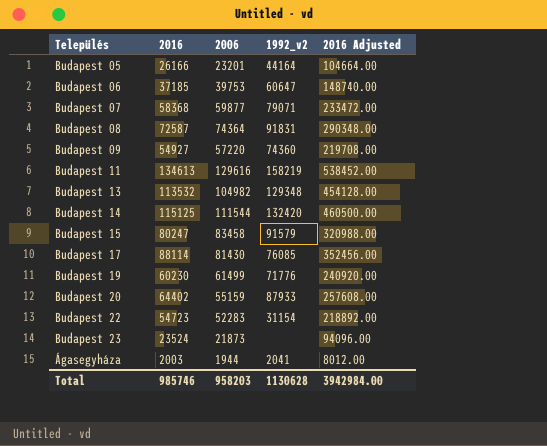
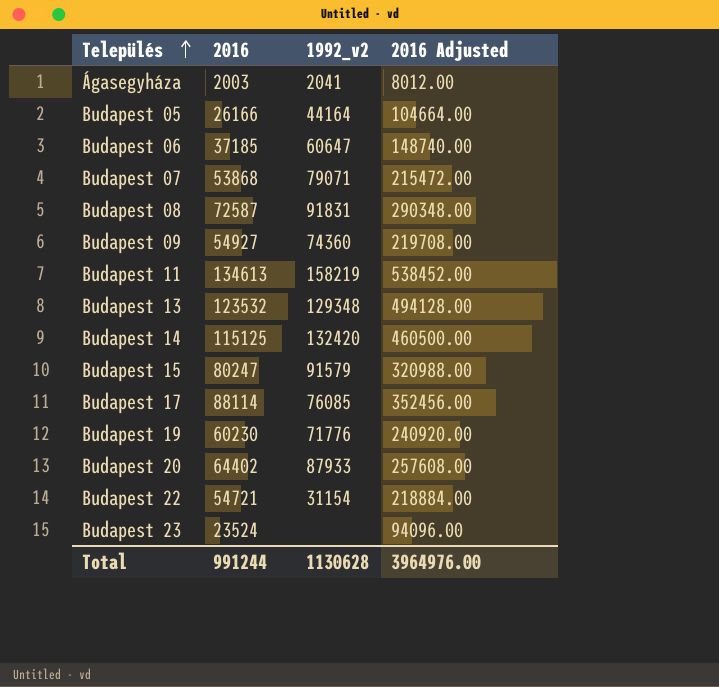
row order: none -> Település ascending
column 2006 | position: 3 -> none
Budapest 07 | 2016: 58368 -> 53868
Budapest 07 | 2016 Adjusted: 233472.00 -> 215472.00
Budapest 13 | 2016: 113532 -> 123532
Budapest 13 | 2016 Adjusted: 454128.00 -> 494128.00
Budapest 22 | 2016: 54723 -> 54721
Budapest 22 | 2016 Adjusted: 218892.00 -> 218884.00
Total | 2016: 985746 -> 991244
Total | 2016 Adjusted: 3942984.00 -> 3964976.00

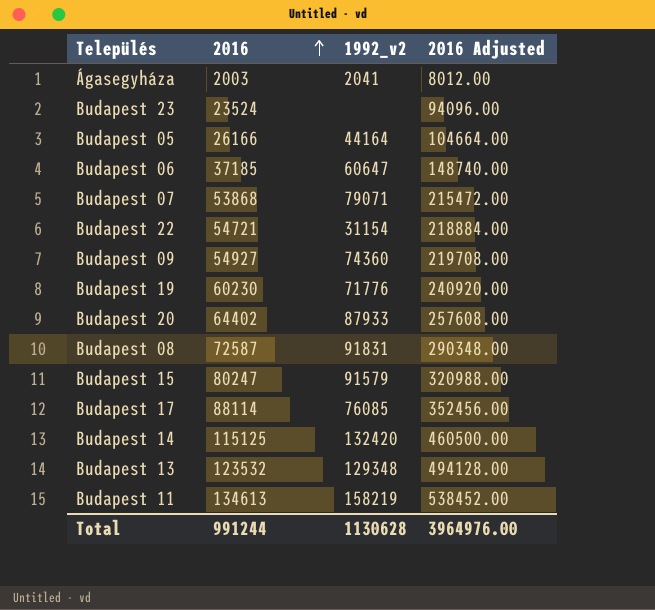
row order: Település ascending -> 2016 ascending

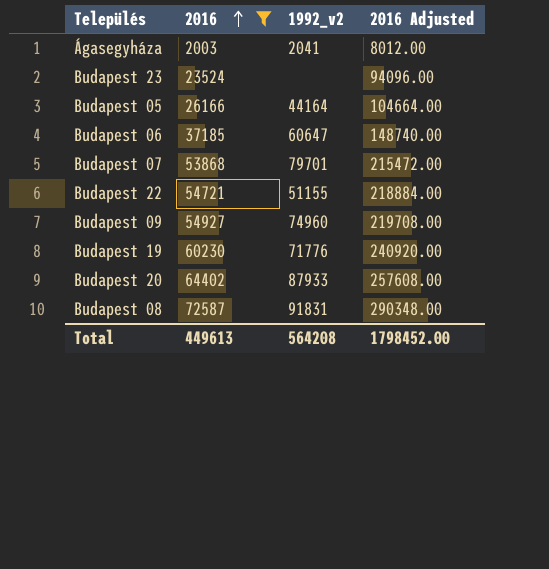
filter: none -> 2016 <= 72587
Budapest 07 | 1992_v2: 79071 -> 79701
Budapest 22 | 1992_v2: 31154 -> 51155
Budapest 09 | 1992_v2: 74360 -> 74960
Total | 2016: 991244 -> 449613
Total | 1992_v2: 1130628 -> 564208
Total | 2016 Adjusted: 3964976.00 -> 1798452.00

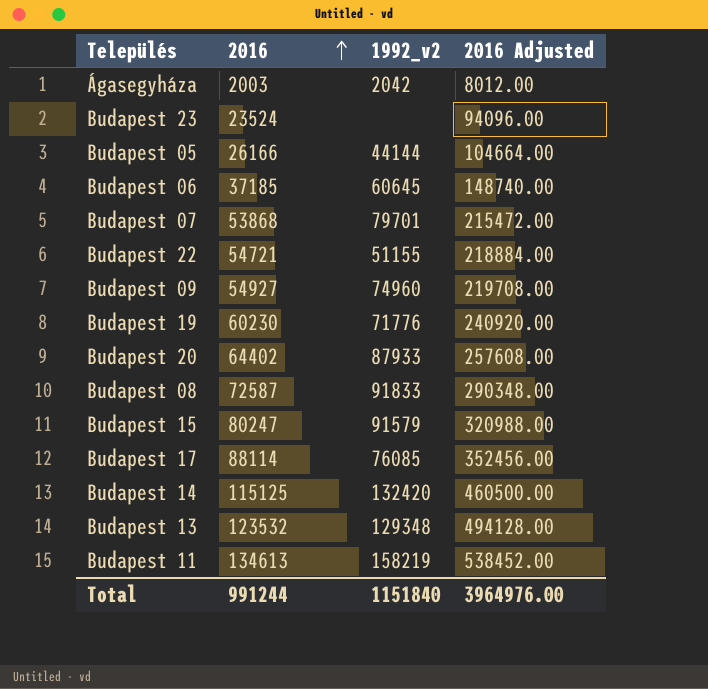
filter: 2016 <= 72587 -> none
Ágasegyháza | 1992_v2: 2041 -> 2042
Budapest 05 | 1992_v2: 44164 -> 44144
Budapest 06 | 1992_v2: 60647 -> 60645
Budapest 08 | 1992_v2: 91831 -> 91833
Total | 2016: 449613 -> 991244
Total | 1992_v2: 564208 -> 1151840
Total | 2016 Adjusted: 1798452.00 -> 3964976.00

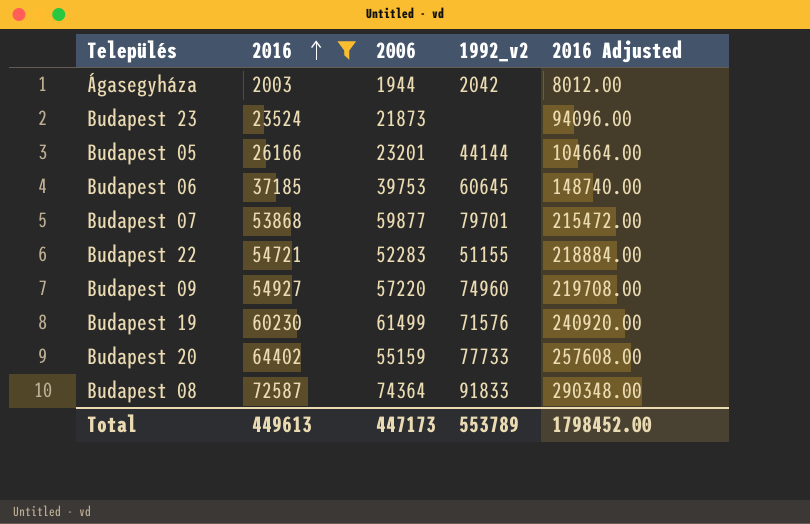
filter: none -> 2016 <= 72587
column 2006 | position: none -> 3
Budapest 19 | 1992_v2: 71776 -> 71576
Budapest 20 | 1992_v2: 87933 -> 77733
Total | 2016: 991244 -> 449613
Total | 1992_v2: 1151840 -> 553789
Total | 2016 Adjusted: 3964976.00 -> 1798452.00

